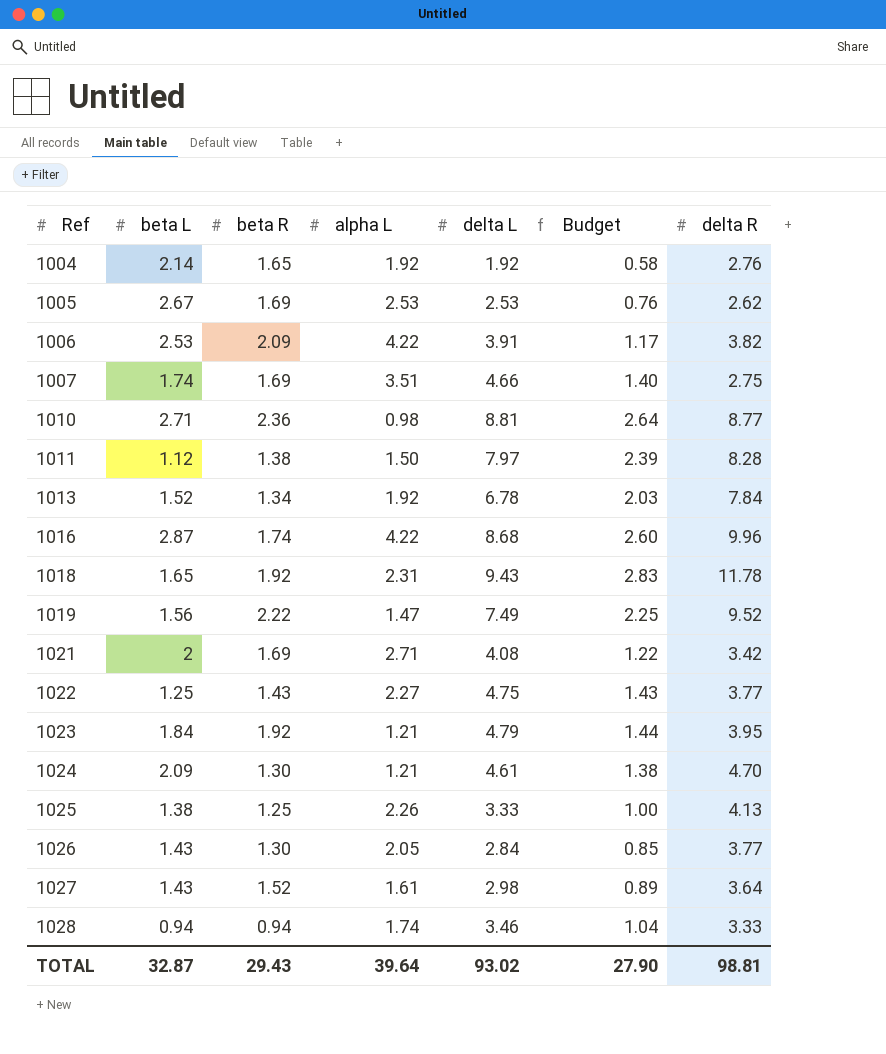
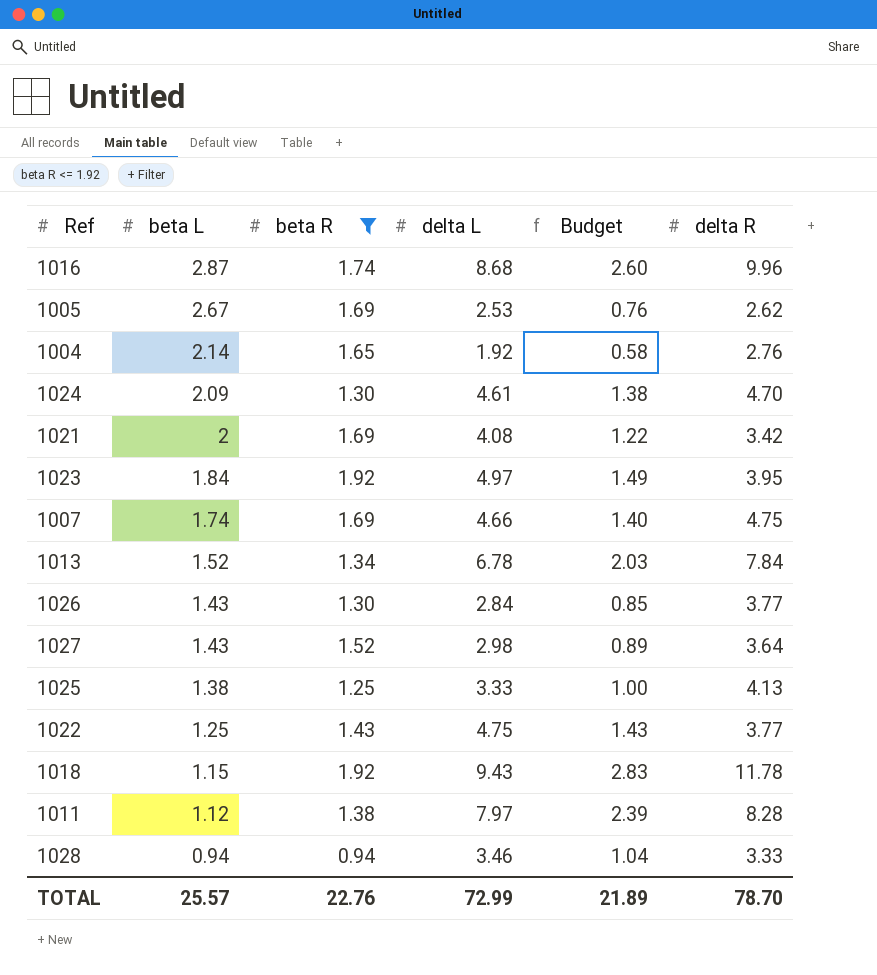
filter: none -> beta R <= 1.92
row order: Ref ascending -> beta L descending
column alpha L | position: 4 -> none
1023 | delta L: 4.79 -> 4.97
1023 | Budget: 1.44 -> 1.49
1007 | delta R: 2.75 -> 4.75
1018 | beta L: 1.65 -> 1.15
TOTAL | beta L: 32.87 -> 25.57
TOTAL | beta R: 29.43 -> 22.76
TOTAL | delta L: 93.02 -> 72.99
TOTAL | Budget: 27.90 -> 21.89
TOTAL | delta R: 98.81 -> 78.70

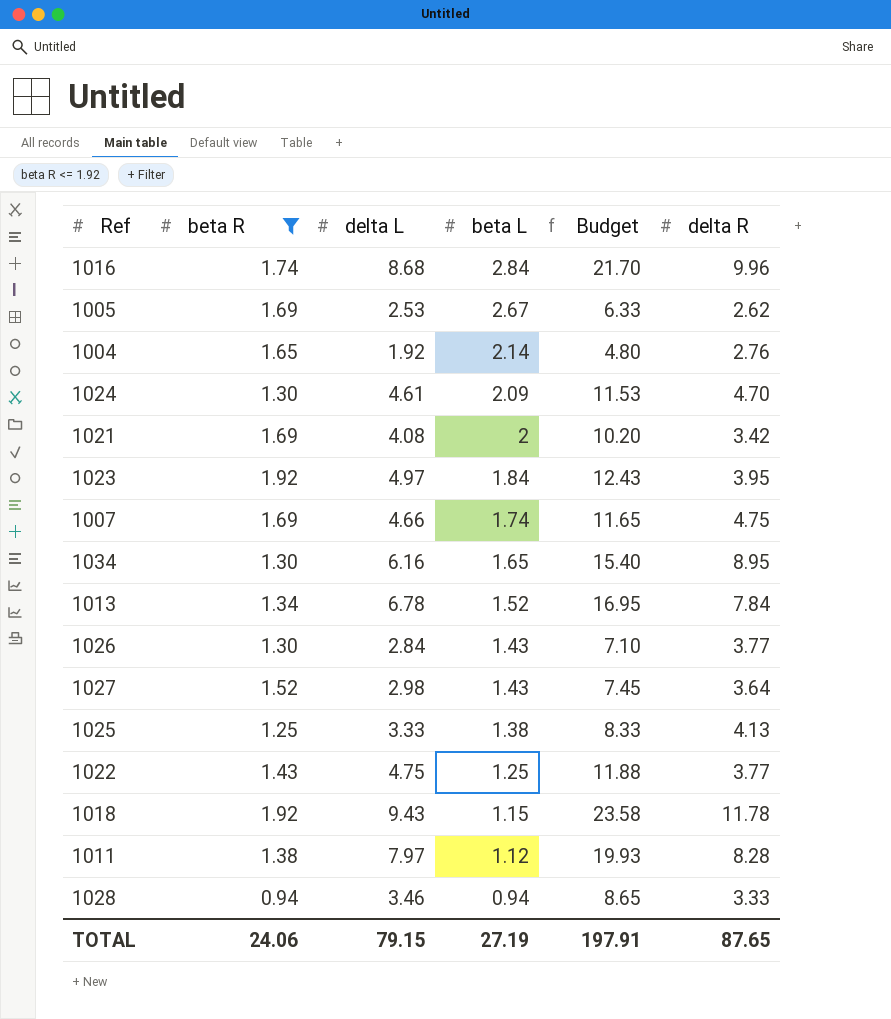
column beta L | position: 2 -> 4
column Budget | formula: [delta L] * 0.3 -> [delta L] * 2.5
1016 | beta L: 2.87 -> 2.84
row 1034: none -> 1.30 | 6.16 | 1.65 | 15.40 | 8.95
TOTAL | beta R: 22.76 -> 24.06
TOTAL | delta L: 72.99 -> 79.15
TOTAL | beta L: 25.57 -> 27.19
TOTAL | Budget: 21.89 -> 197.91
TOTAL | delta R: 78.70 -> 87.65

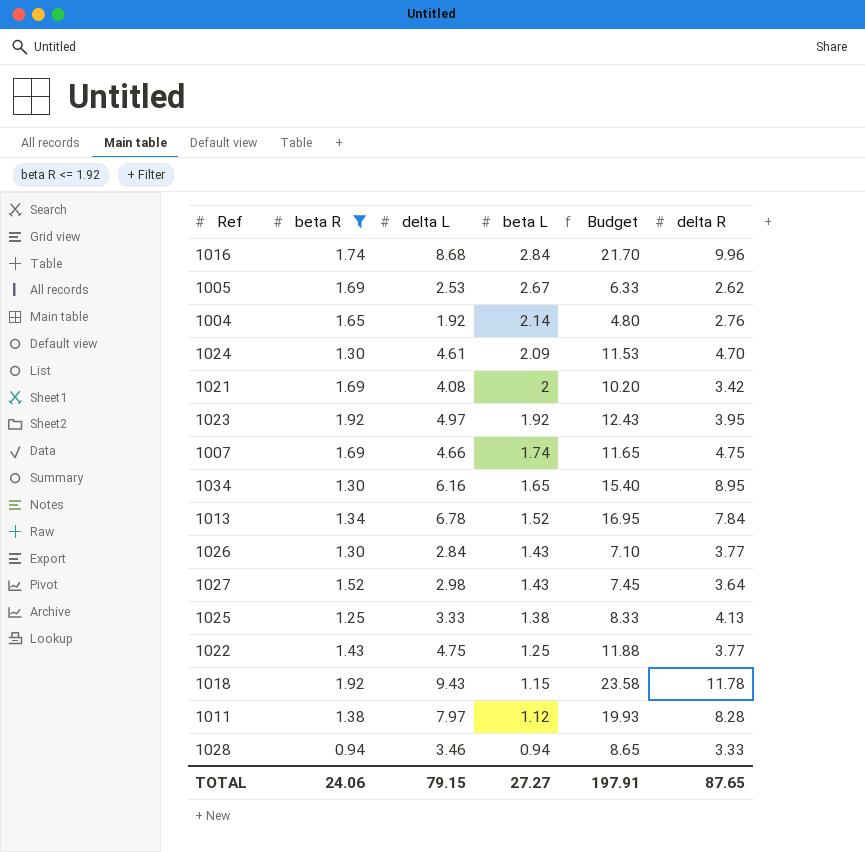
1023 | beta L: 1.84 -> 1.92
TOTAL | beta L: 27.19 -> 27.27

